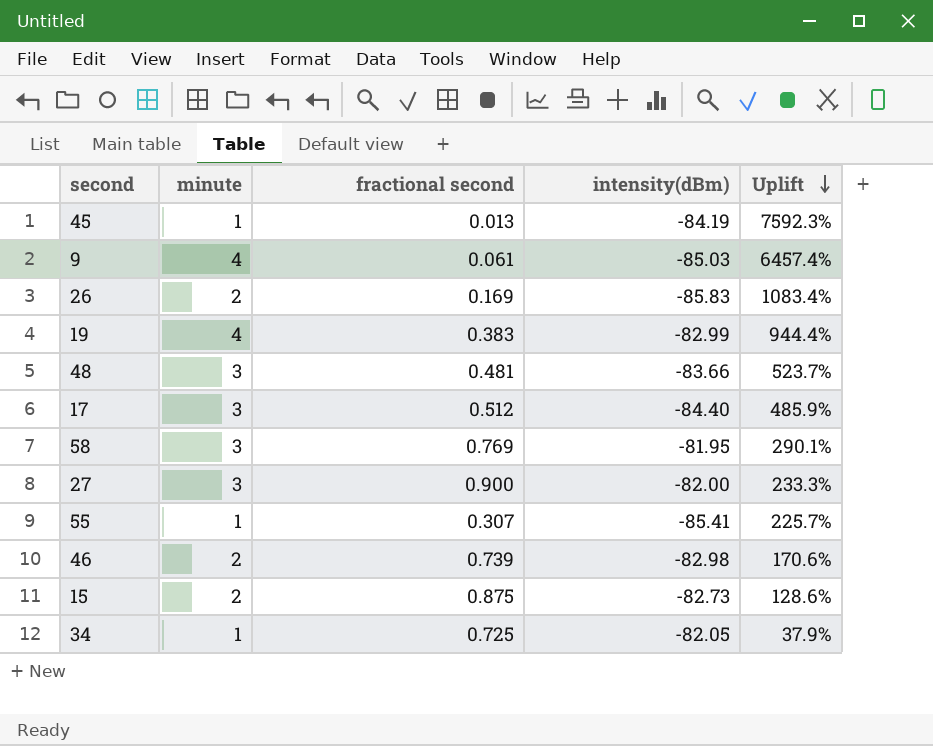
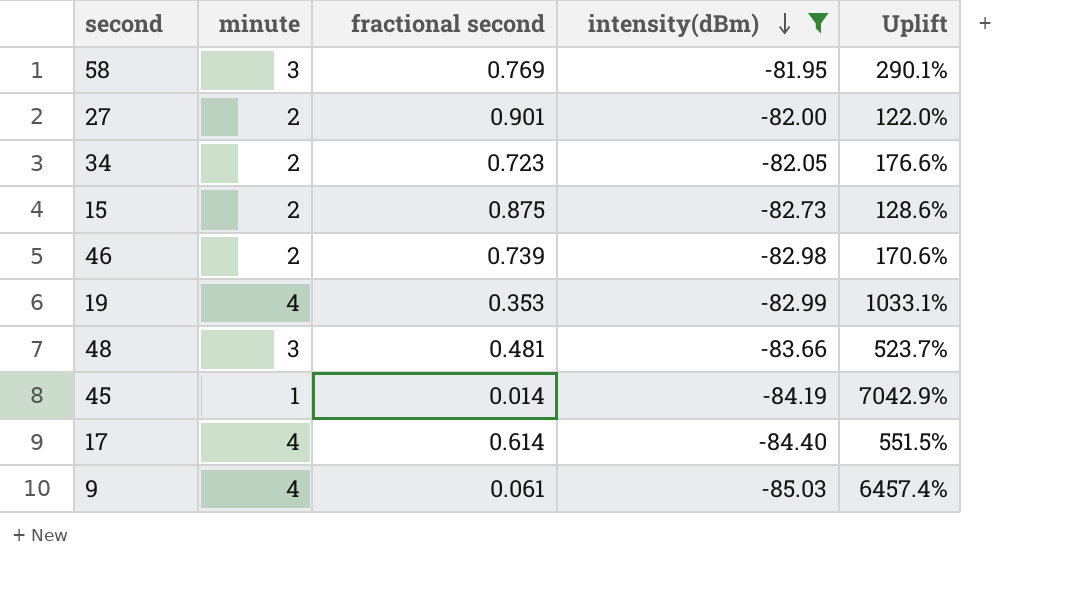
filter: none -> intensity(dBm) >= -85.03
row order: Uplift descending -> intensity(dBm) descending
27 | minute: 3 -> 2
27 | fractional second: 0.900 -> 0.901
27 | Uplift: 233.3% -> 122.0%
34 | minute: 1 -> 2
34 | fractional second: 0.725 -> 0.723
34 | Uplift: 37.9% -> 176.6%
19 | fractional second: 0.383 -> 0.353
19 | Uplift: 944.4% -> 1033.1%
45 | fractional second: 0.013 -> 0.014
45 | Uplift: 7592.3% -> 7042.9%
17 | minute: 3 -> 4
17 | fractional second: 0.512 -> 0.614
17 | Uplift: 485.9% -> 551.5%

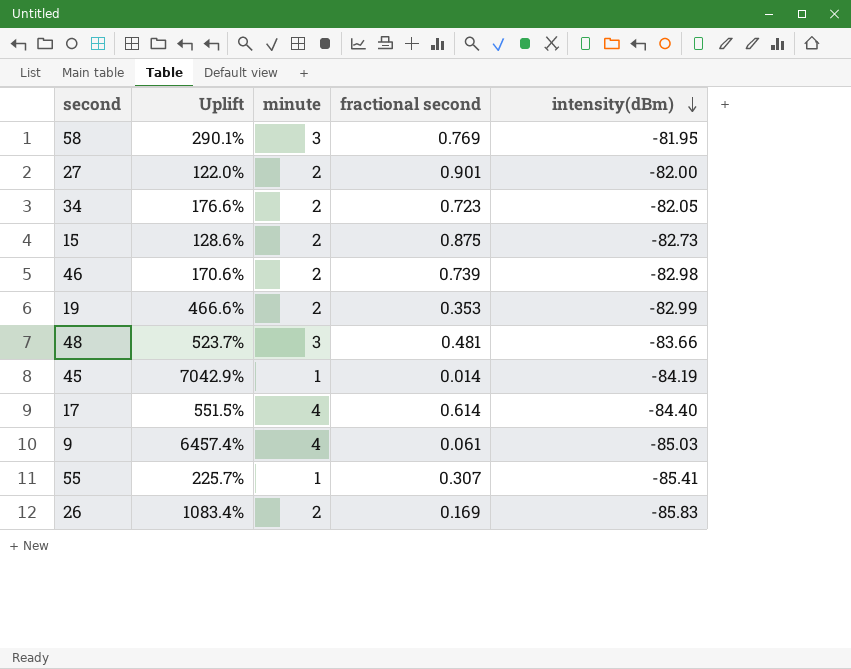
filter: intensity(dBm) >= -85.03 -> none
column Uplift | position: 5 -> 2
19 | Uplift: 1033.1% -> 466.6%
19 | minute: 4 -> 2

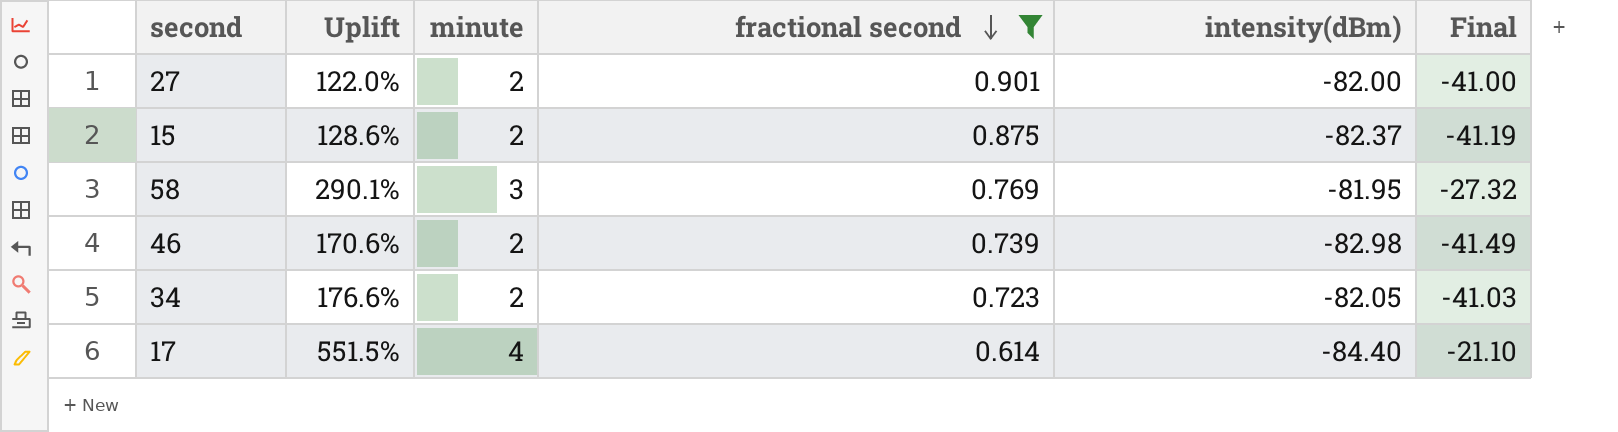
filter: none -> fractional second >= 0.614
row order: intensity(dBm) descending -> fractional second descending
column Final | formula: none -> [intensity(dBm)] / [minute]
15 | intensity(dBm): -82.73 -> -82.37

